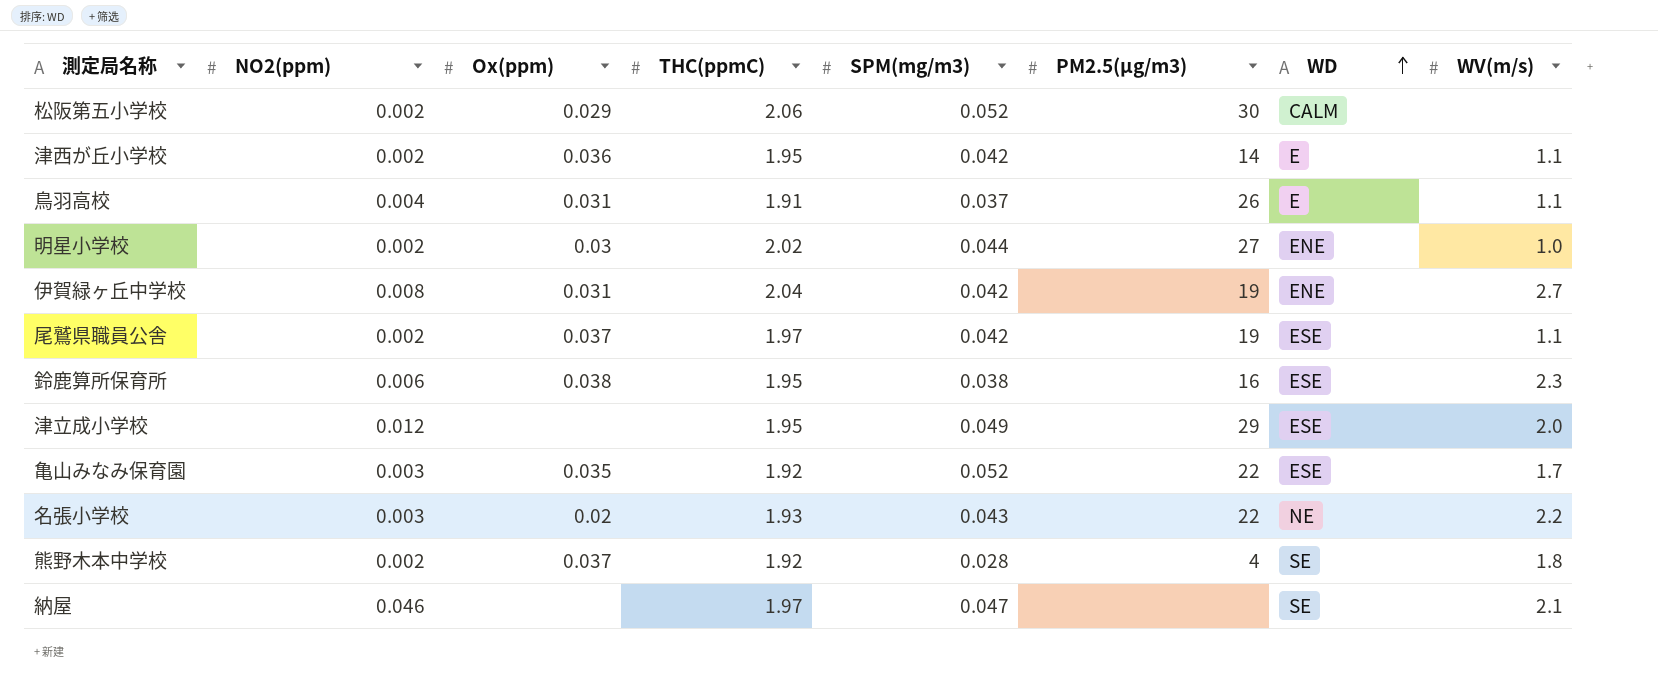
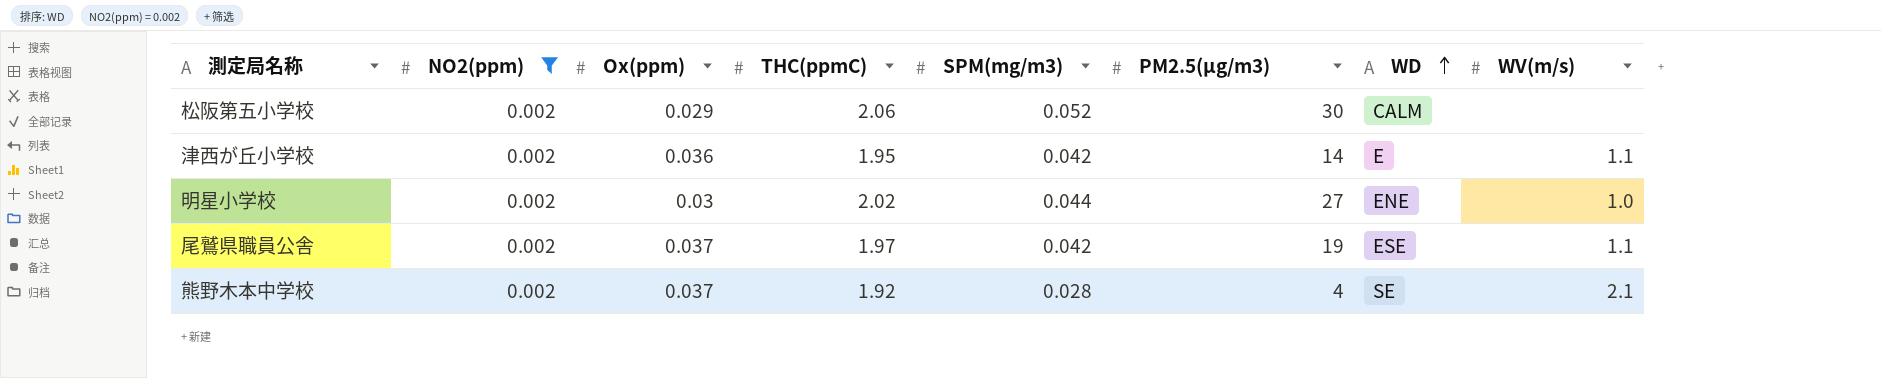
filter: none -> NO2(ppm) = 0.002
熊野木本中学校 | WV(m/s): 1.8 -> 2.1

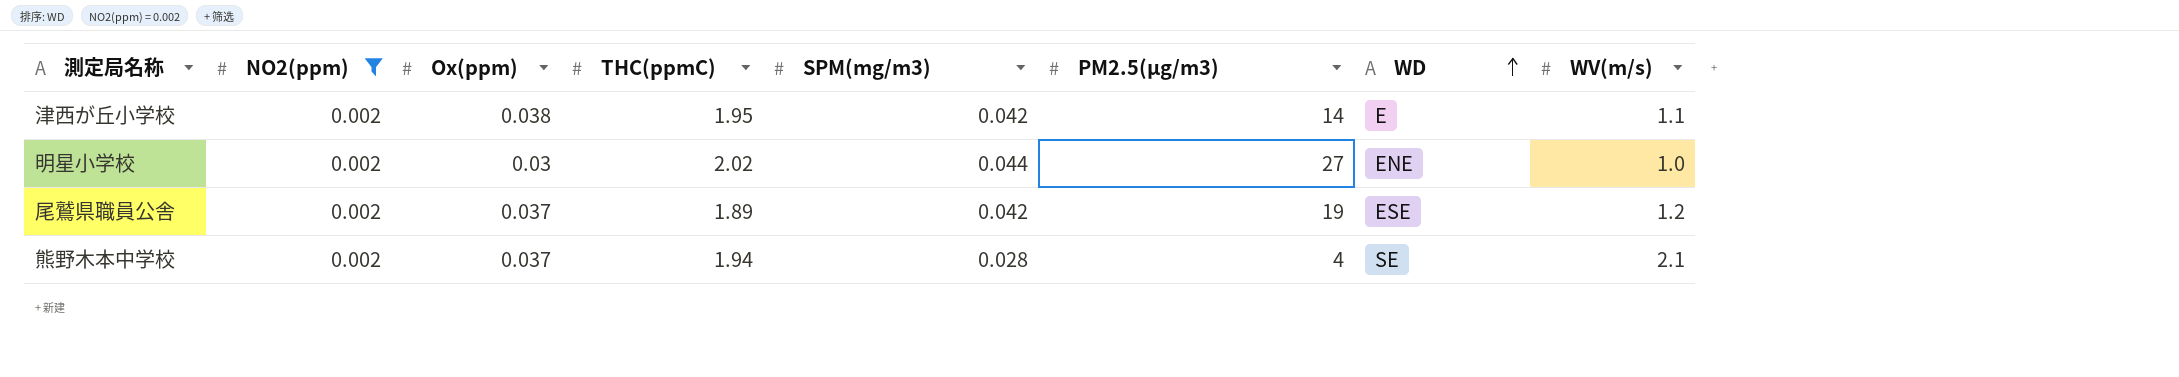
row 松阪第五小学校: 0.002 | 0.029 | 2.06 | 0.052 | 30 | CALM | none -> none
津西が丘小学校 | Ox(ppm): 0.036 -> 0.038
尾鷲県職員公舎 | THC(ppmC): 1.97 -> 1.89
尾鷲県職員公舎 | WV(m/s): 1.1 -> 1.2
熊野木本中学校 | THC(ppmC): 1.92 -> 1.94

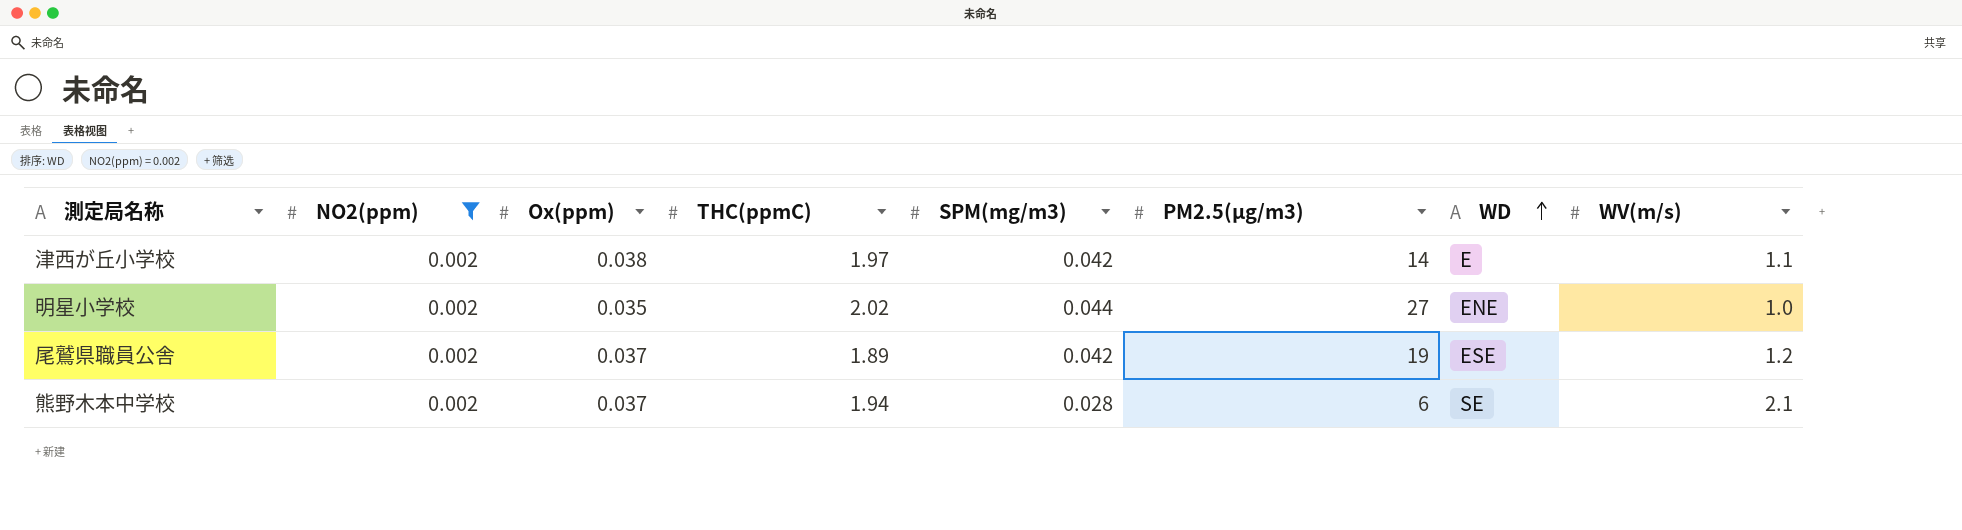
津西が丘小学校 | THC(ppmC): 1.95 -> 1.97
明星小学校 | Ox(ppm): 0.03 -> 0.035
熊野木本中学校 | PM2.5(μg/m3): 4 -> 6

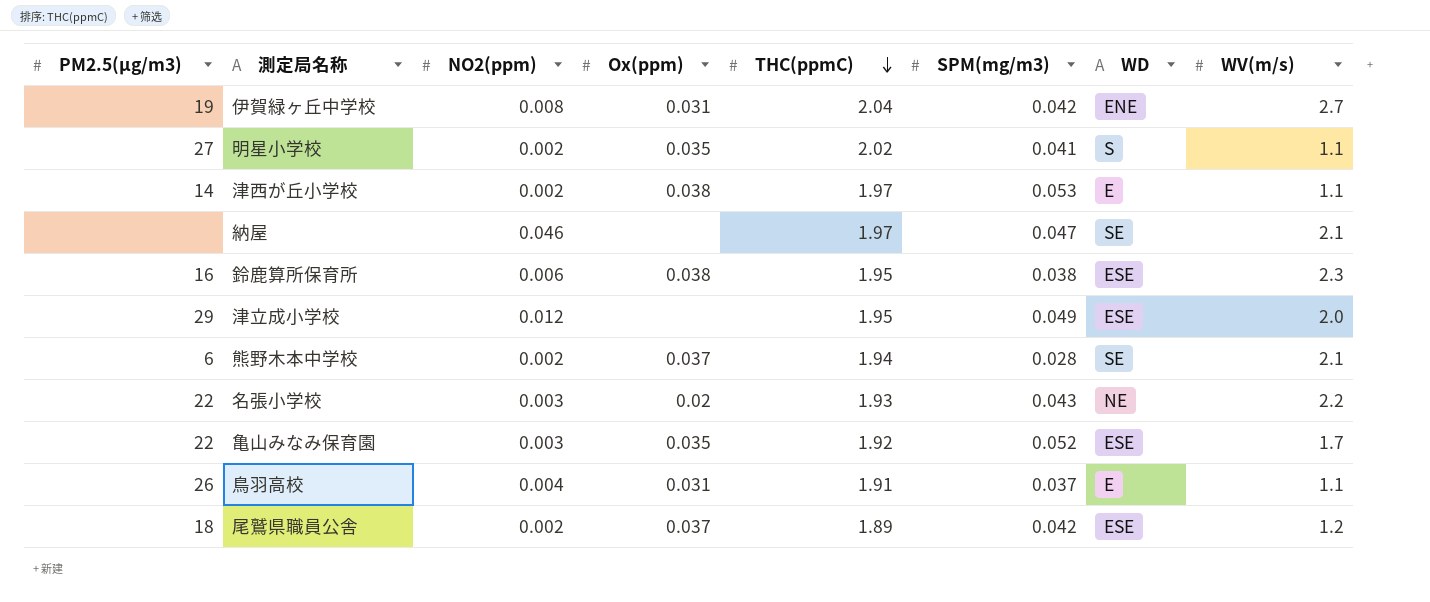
filter: NO2(ppm) = 0.002 -> none
row order: WD ascending -> THC(ppmC) descending
column PM2.5(μg/m3) | position: 6 -> 1
明星小学校 | SPM(mg/m3): 0.044 -> 0.041
明星小学校 | WD: ENE -> S
明星小学校 | WV(m/s): 1.0 -> 1.1
津西が丘小学校 | SPM(mg/m3): 0.042 -> 0.053
尾鷲県職員公舎 | PM2.5(μg/m3): 19 -> 18

